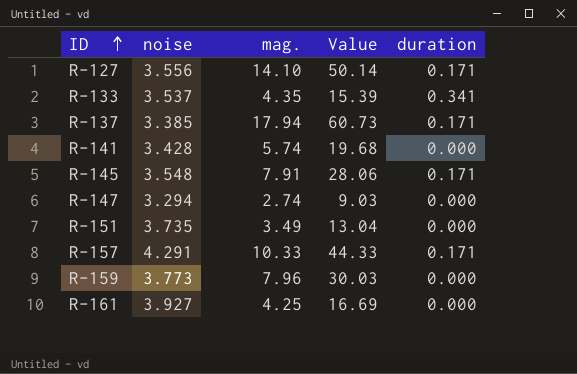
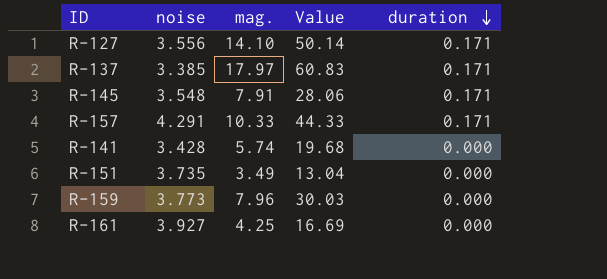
row order: ID ascending -> duration descending
row R-133: 3.537 | 4.35 | 15.39 | 0.341 -> none
row R-147: 3.294 | 2.74 | 9.03 | 0.000 -> none
R-137 | mag.: 17.94 -> 17.97
R-137 | Value: 60.73 -> 60.83

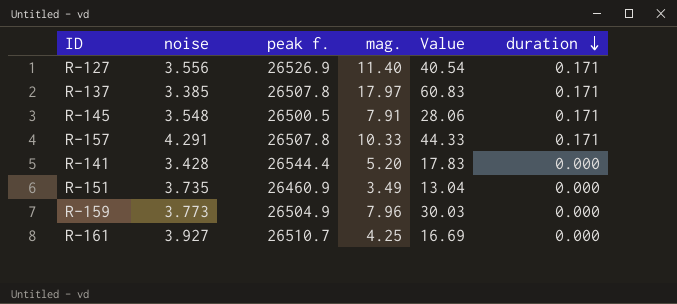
column peak f. | position: none -> 3
R-127 | mag.: 14.10 -> 11.40
R-127 | Value: 50.14 -> 40.54
R-141 | mag.: 5.74 -> 5.20
R-141 | Value: 19.68 -> 17.83

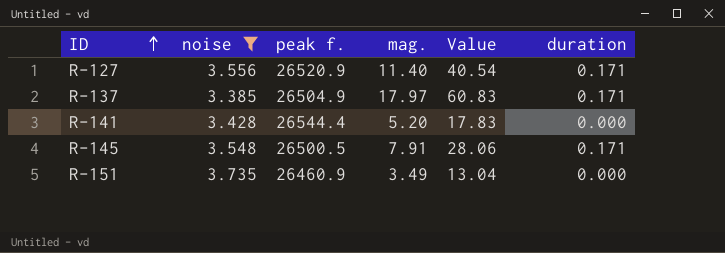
filter: none -> noise <= 3.735
row order: duration descending -> ID ascending
R-127 | peak f.: 26526.9 -> 26520.9
R-137 | peak f.: 26507.8 -> 26504.9

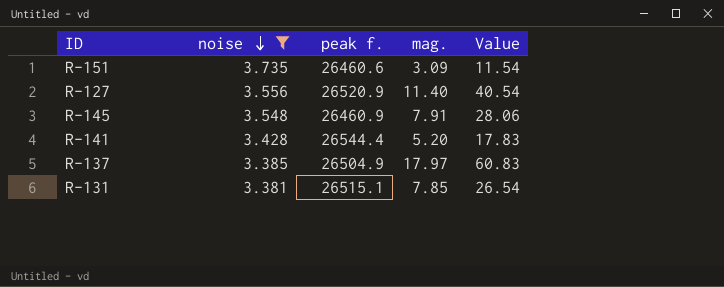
row order: ID ascending -> noise descending
column duration | position: 6 -> none
R-151 | peak f.: 26460.9 -> 26460.6
R-151 | mag.: 3.49 -> 3.09
R-151 | Value: 13.04 -> 11.54
R-145 | peak f.: 26500.5 -> 26460.9
row R-131: none -> 3.381 | 26515.1 | 7.85 | 26.54

